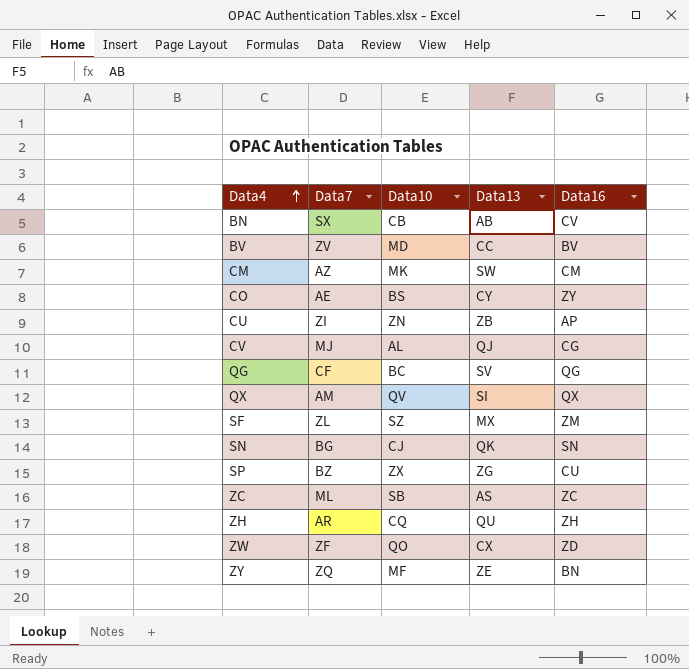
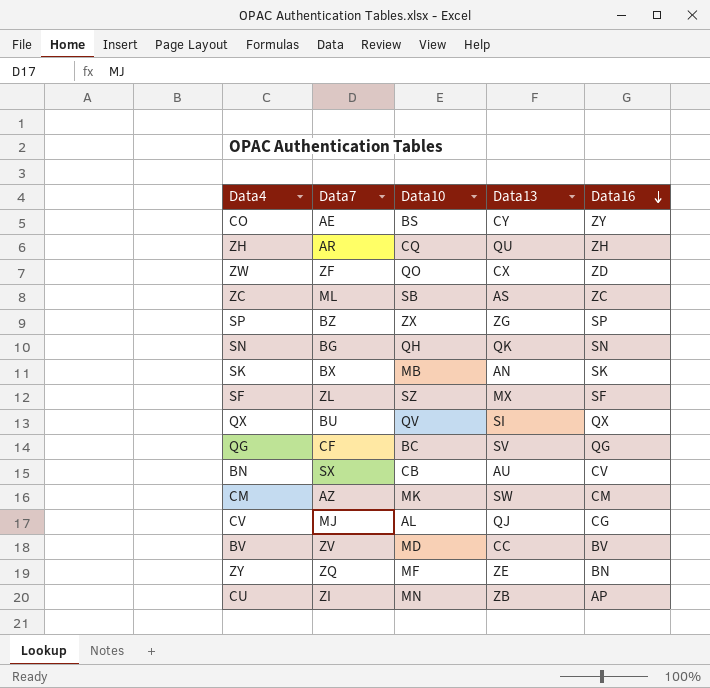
row order: Data4 ascending -> Data16 descending
SP | Data16: CU -> SP
SN | Data10: CJ -> QH
row SK: none -> BX | MB | AN | SK
SF | Data16: ZM -> SF
QX | Data7: AM -> BU
BN | Data13: AB -> AU
CU | Data10: ZN -> MN

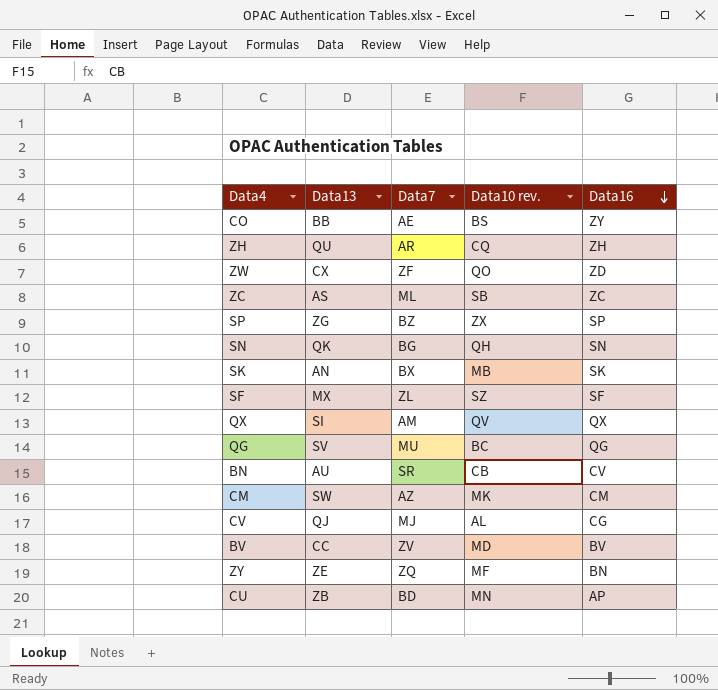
column Data13 | position: 4 -> 2
column name: Data10 -> Data10 rev.
CO | Data13: CY -> BB
QX | Data7: BU -> AM
QG | Data7: CF -> MU
BN | Data7: SX -> SR
CU | Data7: ZI -> BD

